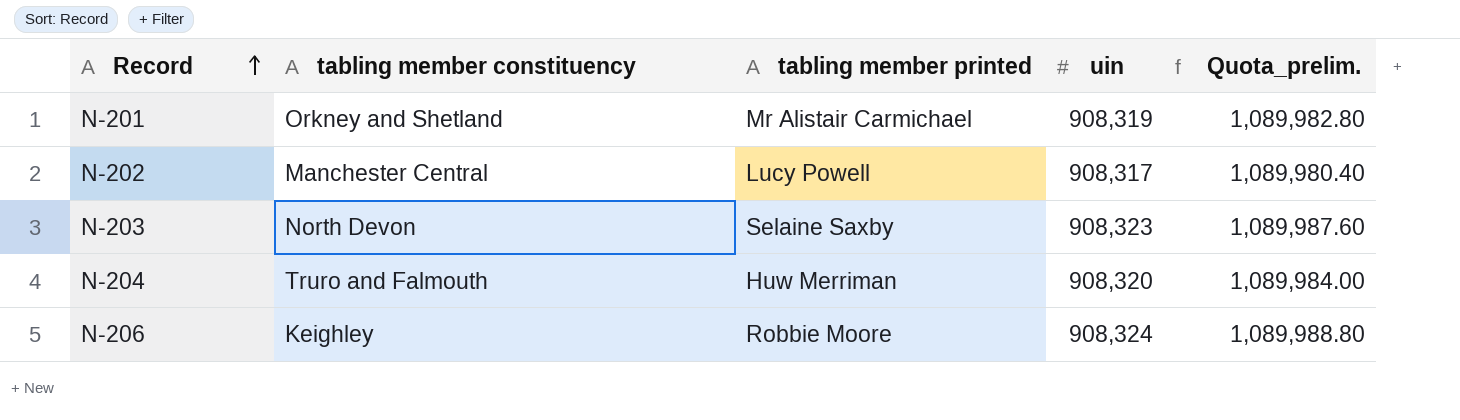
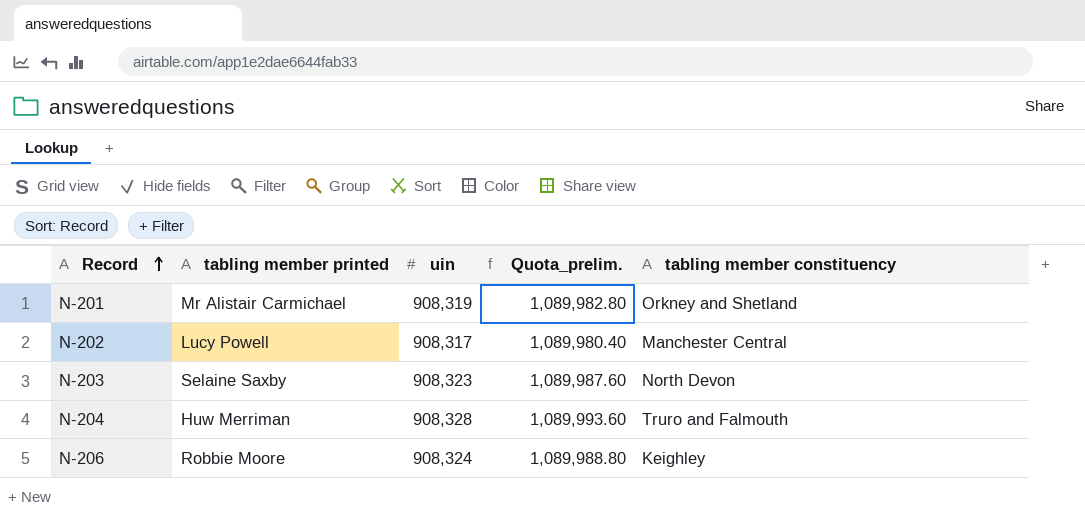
column tabling member constituency | position: 2 -> 5
N-204 | uin: 908,320 -> 908,328
N-204 | Quota_prelim.: 1,089,984.00 -> 1,089,993.60

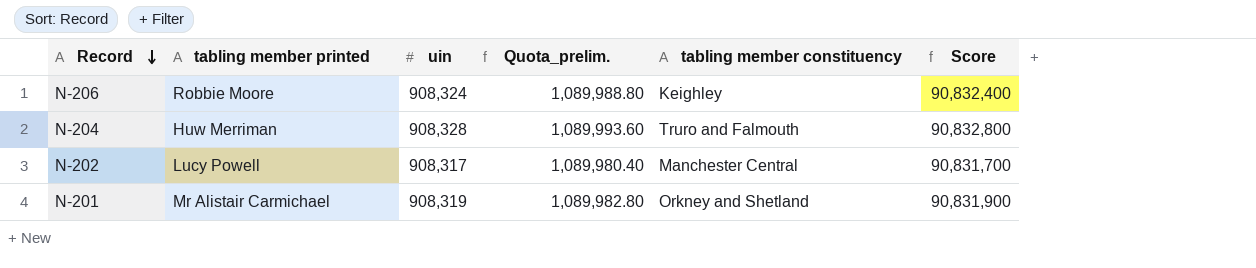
row order: Record ascending -> Record descending
column Score | formula: none -> [uin] * 100
row N-203: Selaine Saxby | 908,323 | 1,089,987.60 | North Devon -> none

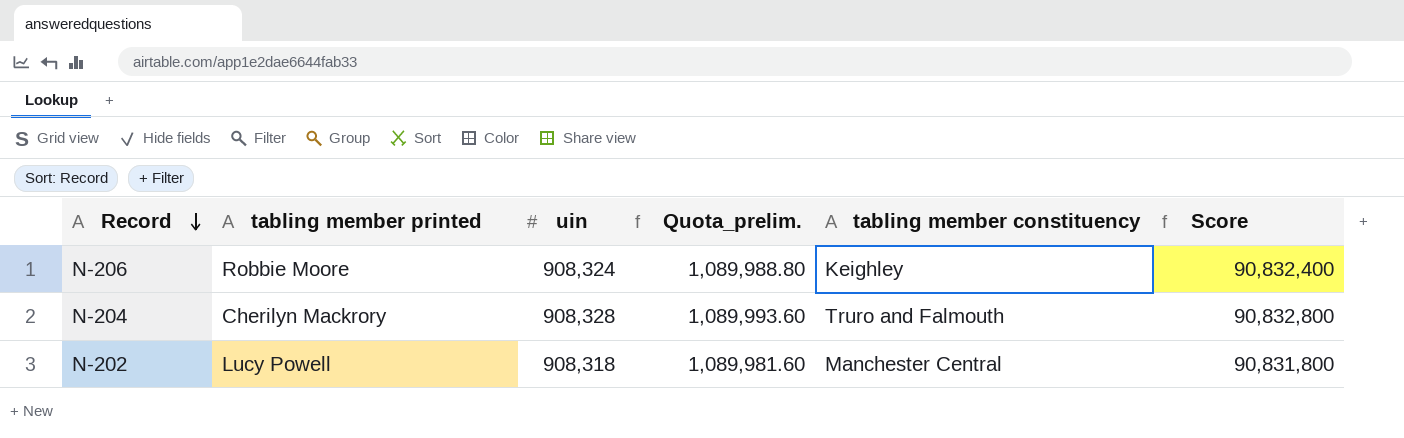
row N-201: Mr Alistair Carmichael | 908,319 | 1,089,982.80 | Orkney and Shetland | 90,831,900 -> none
N-204 | tabling member printed: Huw Merriman -> Cherilyn Mackrory
N-202 | uin: 908,317 -> 908,318
N-202 | Quota_prelim.: 1,089,980.40 -> 1,089,981.60
N-202 | Score: 90,831,700 -> 90,831,800

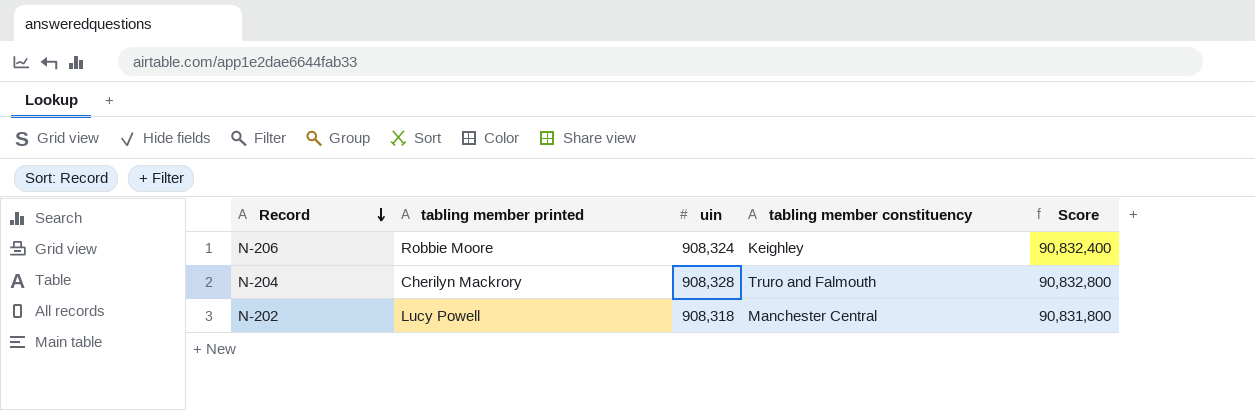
column Quota_prelim. | formula: [uin] * 1.2 -> none

